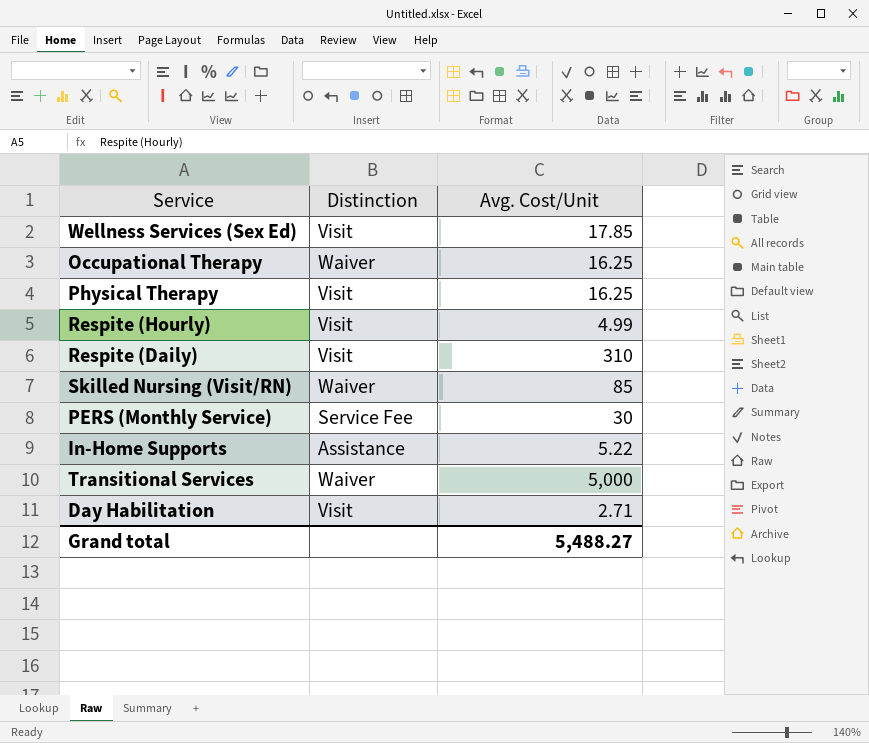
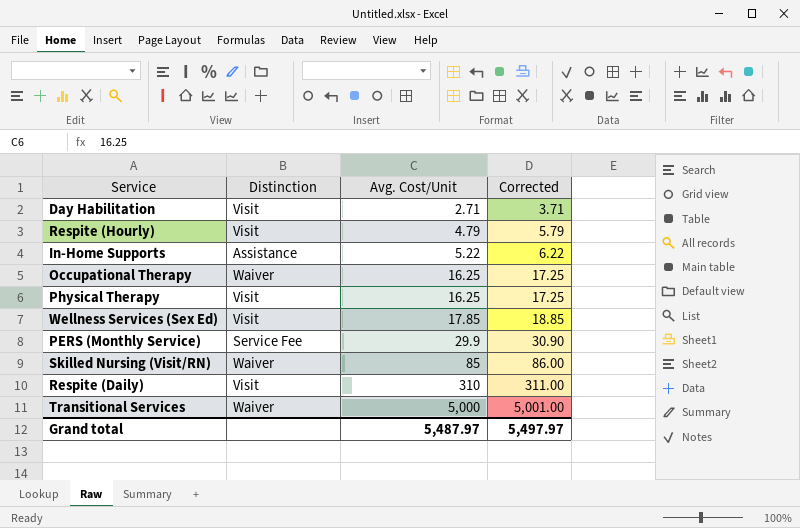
row order: none -> Avg. Cost/Unit ascending
column Corrected | formula: none -> [Avg. Cost/Unit] + 1
Respite (Hourly) | Avg. Cost/Unit: 4.99 -> 4.79
PERS (Monthly Service) | Avg. Cost/Unit: 30 -> 29.9
Grand total | Avg. Cost/Unit: 5,488.27 -> 5,487.97

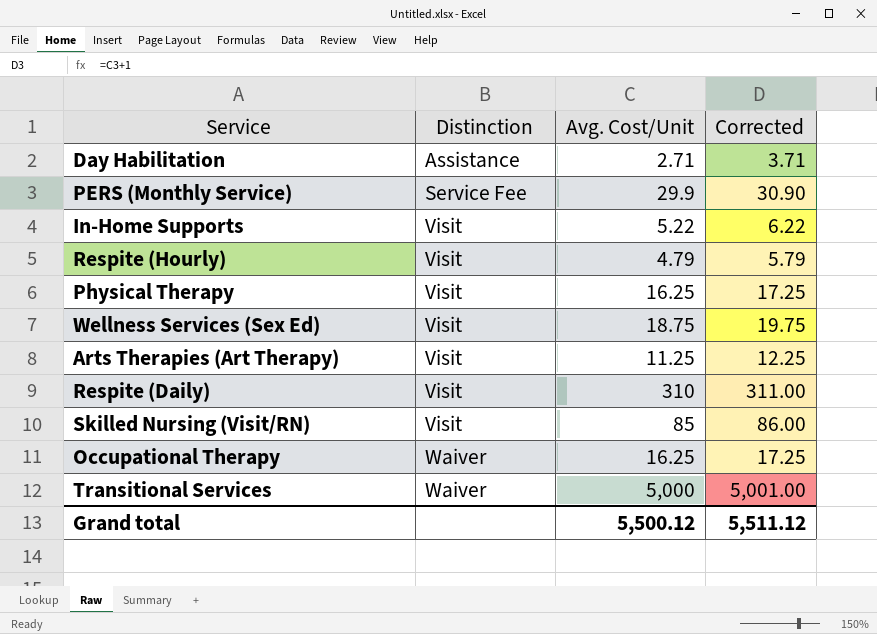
row order: Avg. Cost/Unit ascending -> Distinction ascending
Day Habilitation | Distinction: Visit -> Assistance
In-Home Supports | Distinction: Assistance -> Visit
Wellness Services (Sex Ed) | Avg. Cost/Unit: 17.85 -> 18.75
Wellness Services (Sex Ed) | Corrected: 18.85 -> 19.75
row Arts Therapies (Art Therapy): none -> Visit | 11.25 | 12.25
Skilled Nursing (Visit/RN) | Distinction: Waiver -> Visit
Grand total | Avg. Cost/Unit: 5,487.97 -> 5,500.12
Grand total | Corrected: 5,497.97 -> 5,511.12

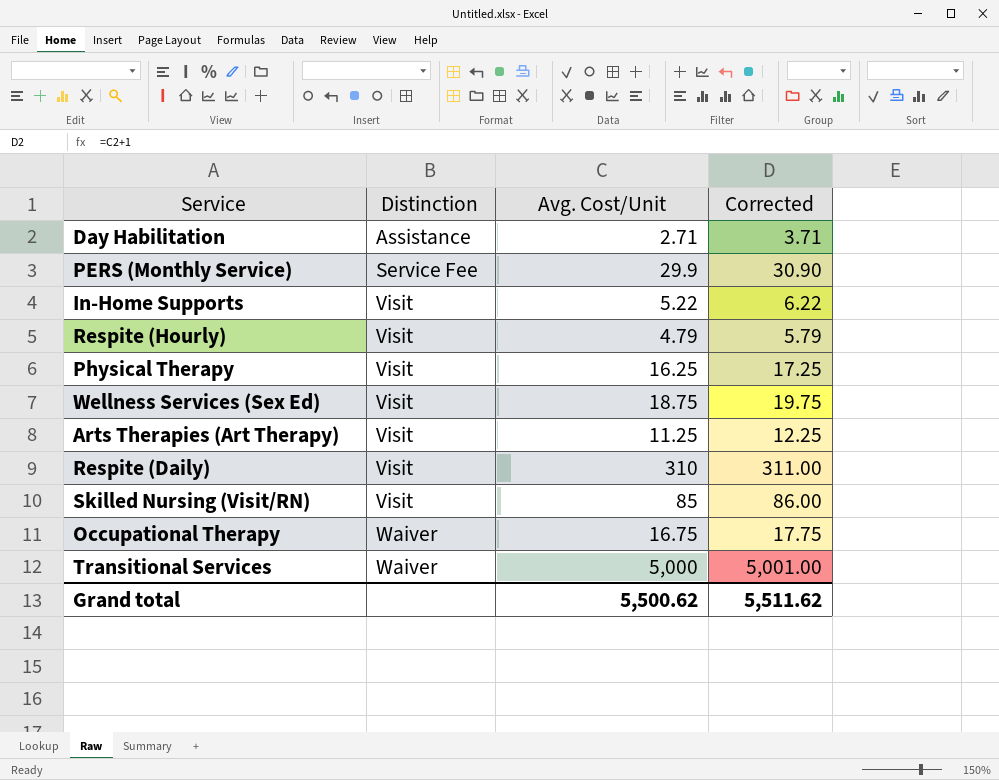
Occupational Therapy | Avg. Cost/Unit: 16.25 -> 16.75
Occupational Therapy | Corrected: 17.25 -> 17.75
Grand total | Avg. Cost/Unit: 5,500.12 -> 5,500.62
Grand total | Corrected: 5,511.12 -> 5,511.62

